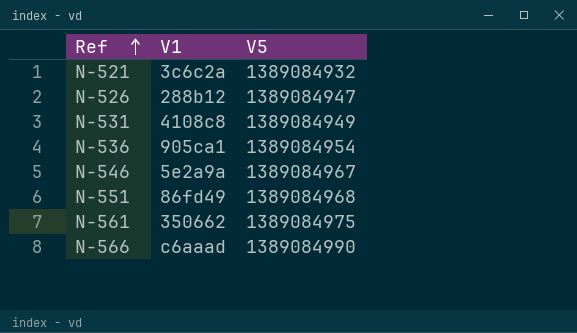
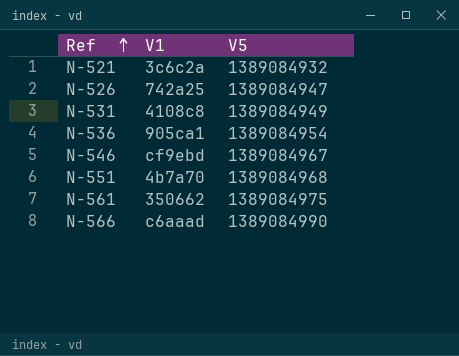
N-526 | V1: 288b12 -> 742a25
N-546 | V1: 5e2a9a -> cf9ebd
N-551 | V1: 86fd49 -> 4b7a70

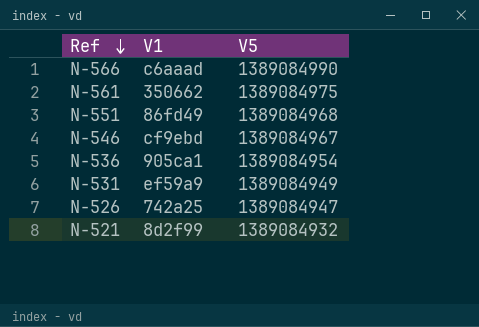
row order: Ref ascending -> Ref descending
N-551 | V1: 4b7a70 -> 86fd49
N-531 | V1: 4108c8 -> ef59a9
N-521 | V1: 3c6c2a -> 8d2f99

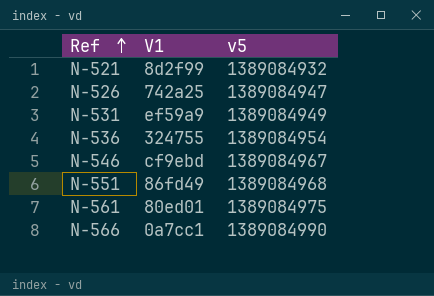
row order: Ref descending -> Ref ascending
column name: V5 -> v5
N-536 | V1: 905ca1 -> 324755
N-561 | V1: 350662 -> 80ed01
N-566 | V1: c6aaad -> 0a7cc1

